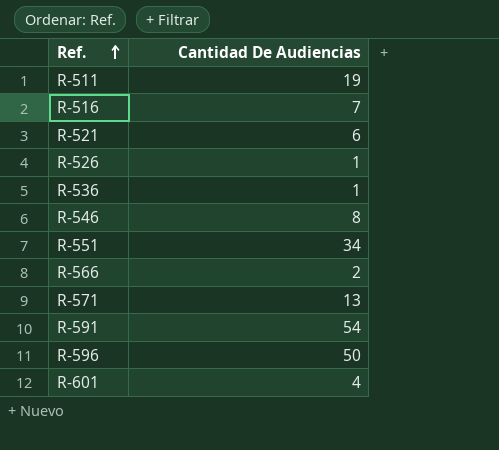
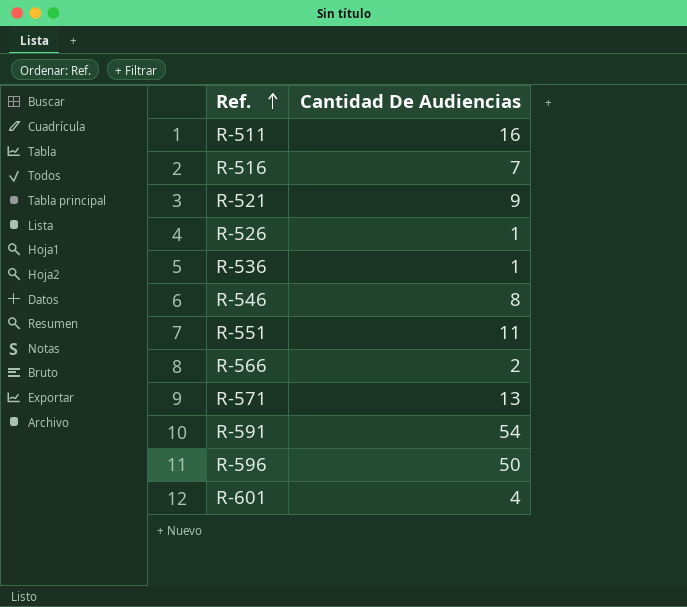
R-511 | Cantidad De Audiencias: 19 -> 16
R-521 | Cantidad De Audiencias: 6 -> 9
R-551 | Cantidad De Audiencias: 34 -> 11

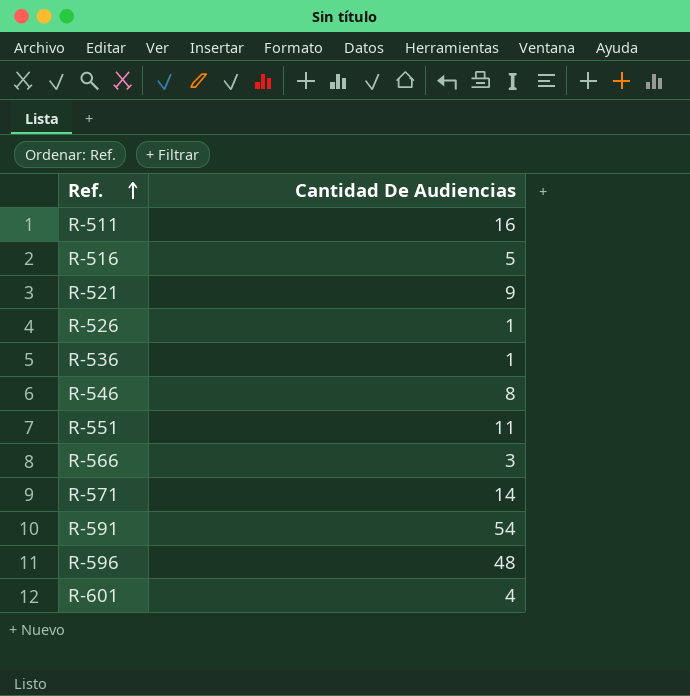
R-516 | Cantidad De Audiencias: 7 -> 5
R-566 | Cantidad De Audiencias: 2 -> 3
R-571 | Cantidad De Audiencias: 13 -> 14
R-596 | Cantidad De Audiencias: 50 -> 48

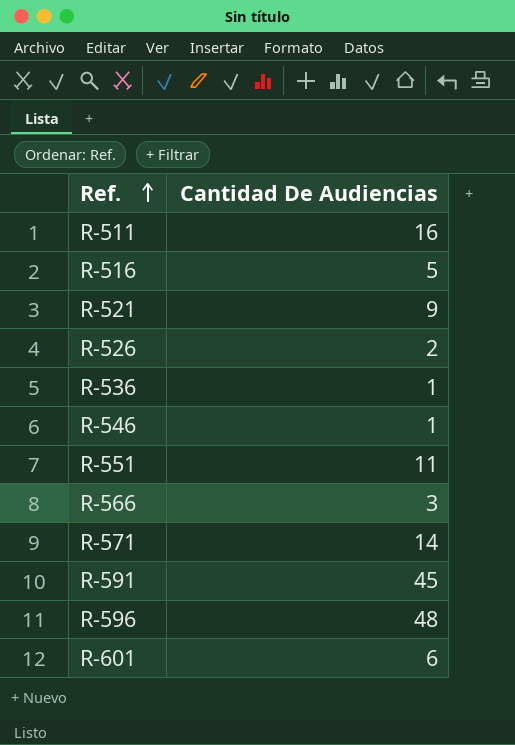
R-526 | Cantidad De Audiencias: 1 -> 2
R-546 | Cantidad De Audiencias: 8 -> 1
R-591 | Cantidad De Audiencias: 54 -> 45
R-601 | Cantidad De Audiencias: 4 -> 6

